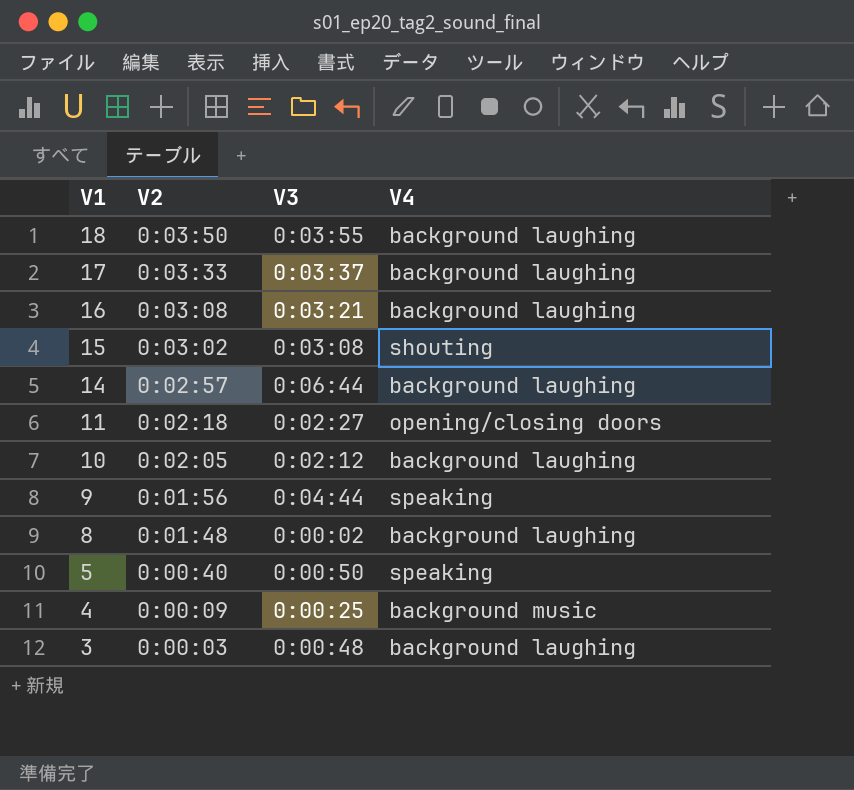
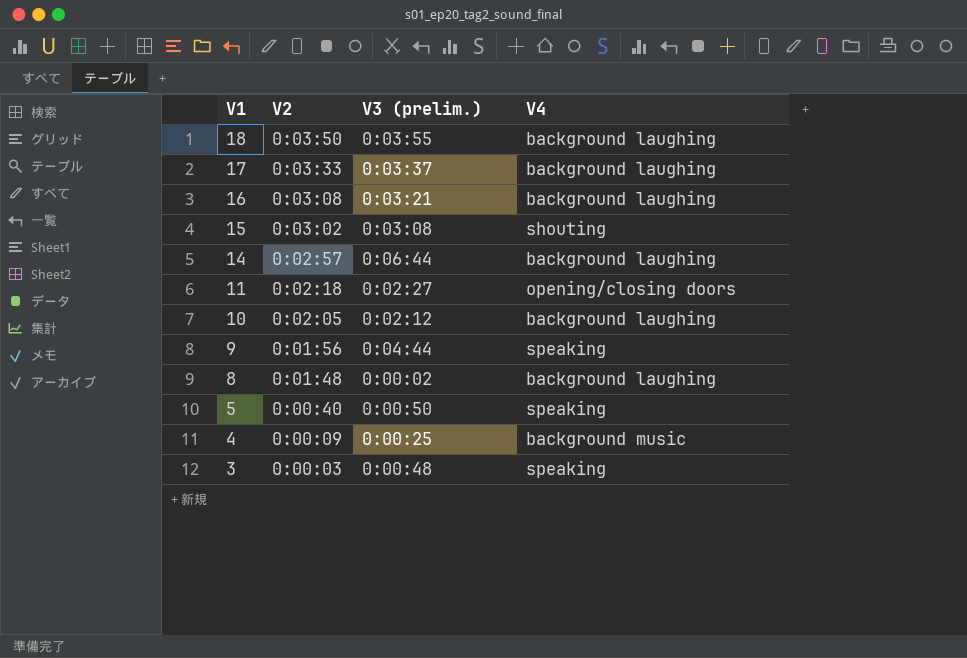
column name: V3 -> V3 (prelim.)
3 | V4: background laughing -> speaking

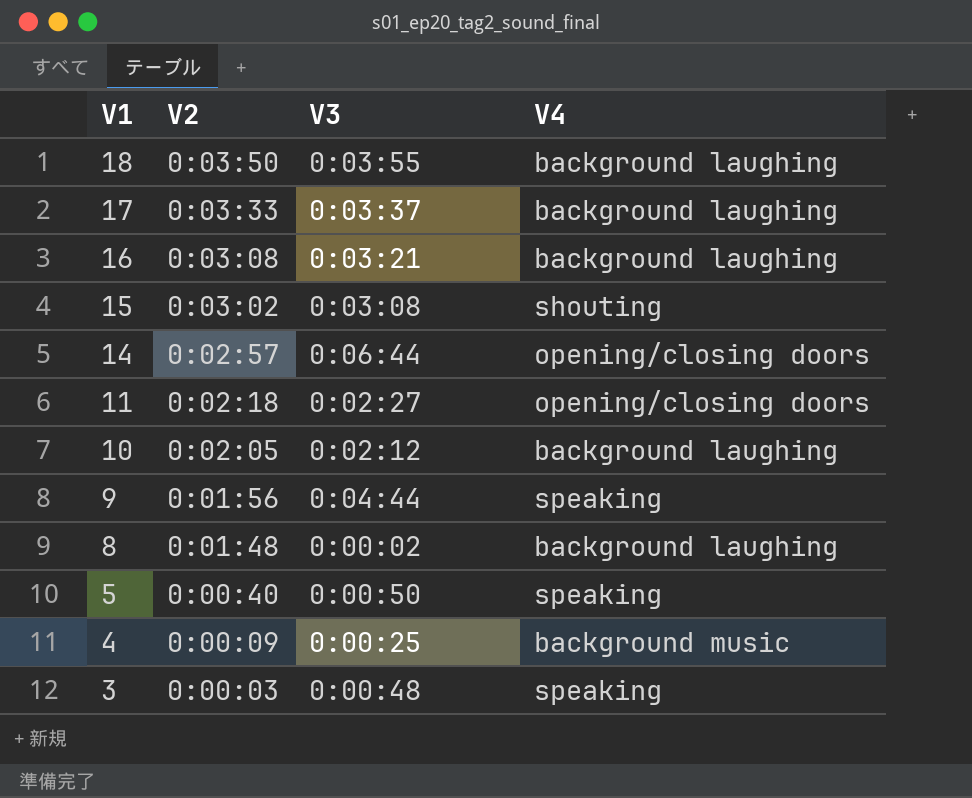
column name: V3 (prelim.) -> V3
14 | V4: background laughing -> opening/closing doors

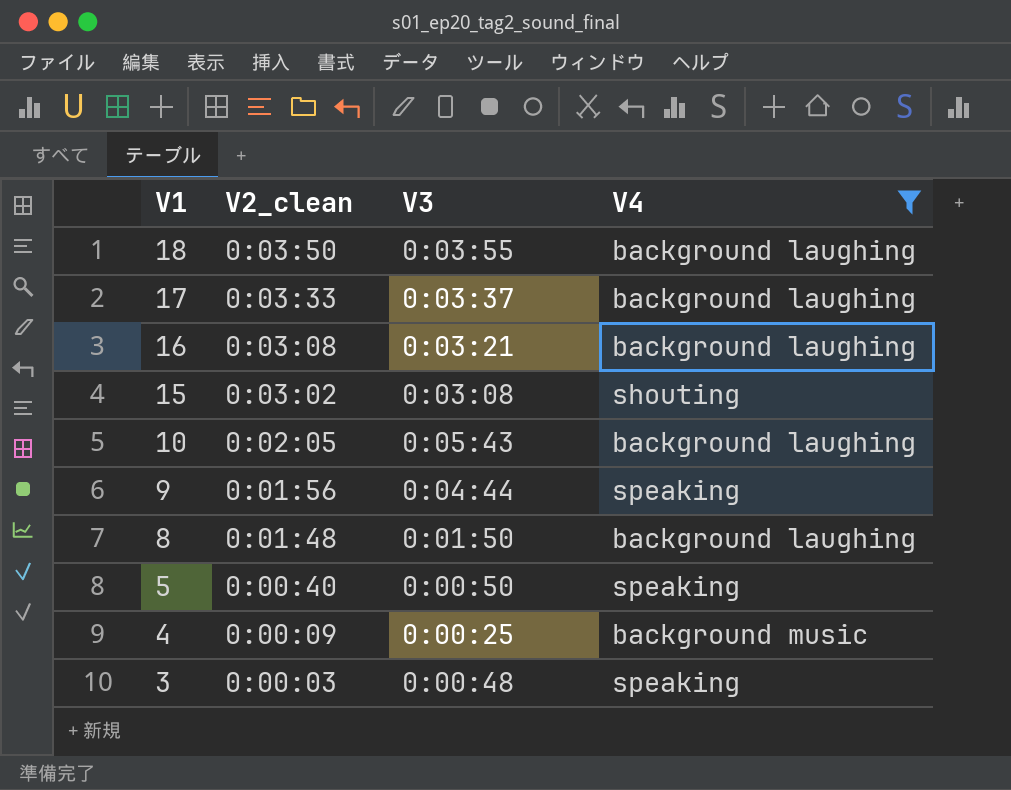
filter: none -> V4 != opening/closing doors
column name: V2 -> V2_clean
10 | V3: 0:02:12 -> 0:05:43
8 | V3: 0:00:02 -> 0:01:50

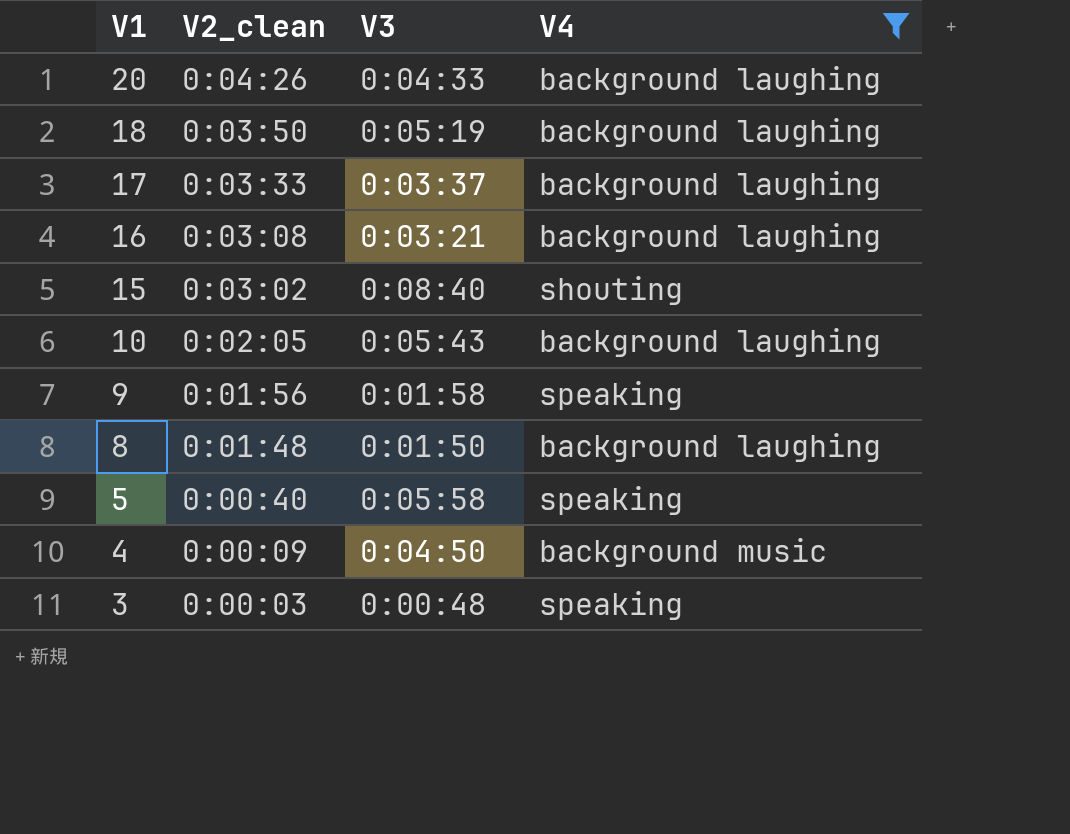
row 20: none -> 0:04:26 | 0:04:33 | background laughing
18 | V3: 0:03:55 -> 0:05:19
15 | V3: 0:03:08 -> 0:08:40
9 | V3: 0:04:44 -> 0:01:58
5 | V3: 0:00:50 -> 0:05:58
4 | V3: 0:00:25 -> 0:04:50

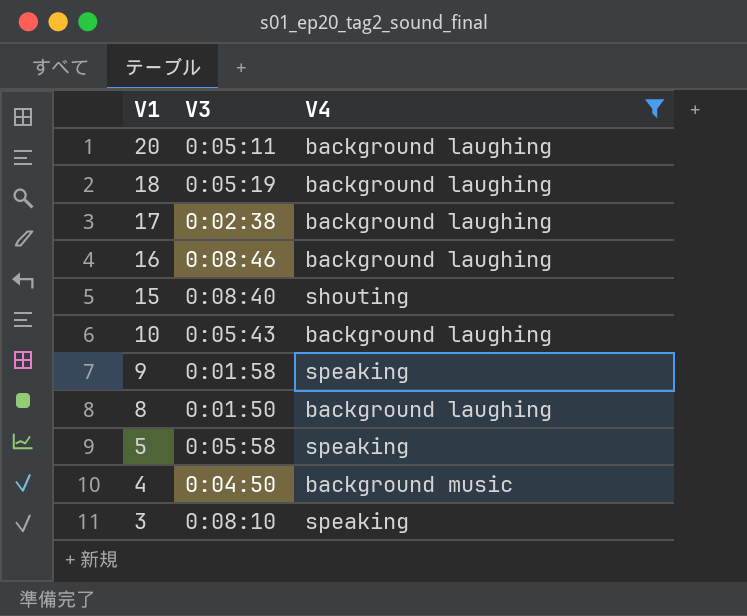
column V2_clean | position: 2 -> none
20 | V3: 0:04:33 -> 0:05:11
17 | V3: 0:03:37 -> 0:02:38
16 | V3: 0:03:21 -> 0:08:46
3 | V3: 0:00:48 -> 0:08:10

